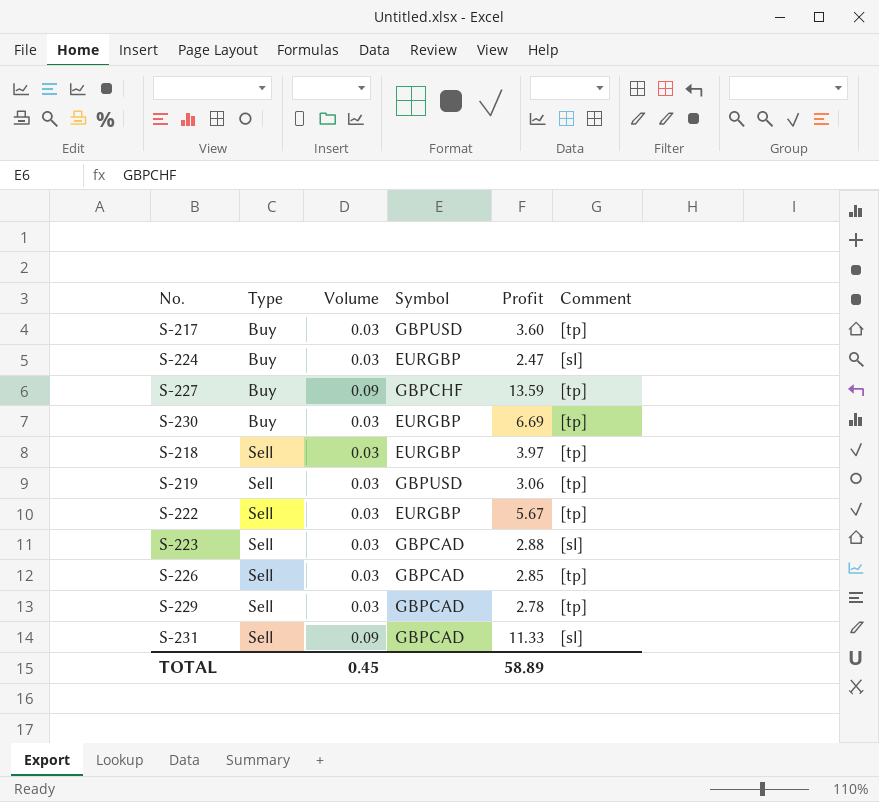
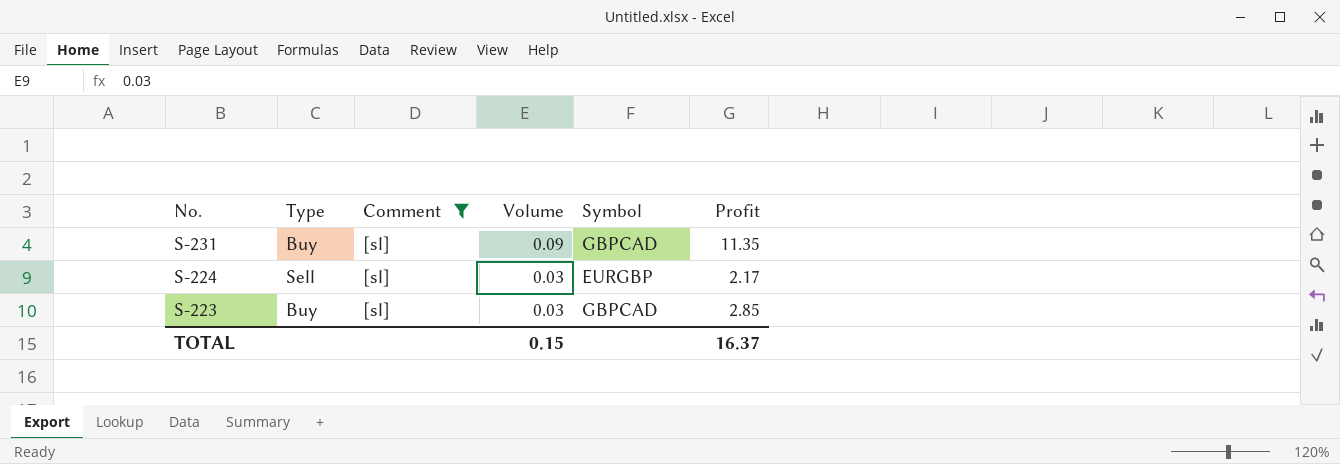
filter: none -> Comment = [sl]
row order: Type ascending -> No. descending
column Comment | position: 6 -> 3
S-231 | Type: Sell -> Buy
S-231 | Profit: 11.33 -> 11.35
S-224 | Type: Buy -> Sell
S-224 | Profit: 2.47 -> 2.17
S-223 | Type: Sell -> Buy
S-223 | Profit: 2.88 -> 2.85
TOTAL | Volume: 0.45 -> 0.15
TOTAL | Profit: 58.89 -> 16.37

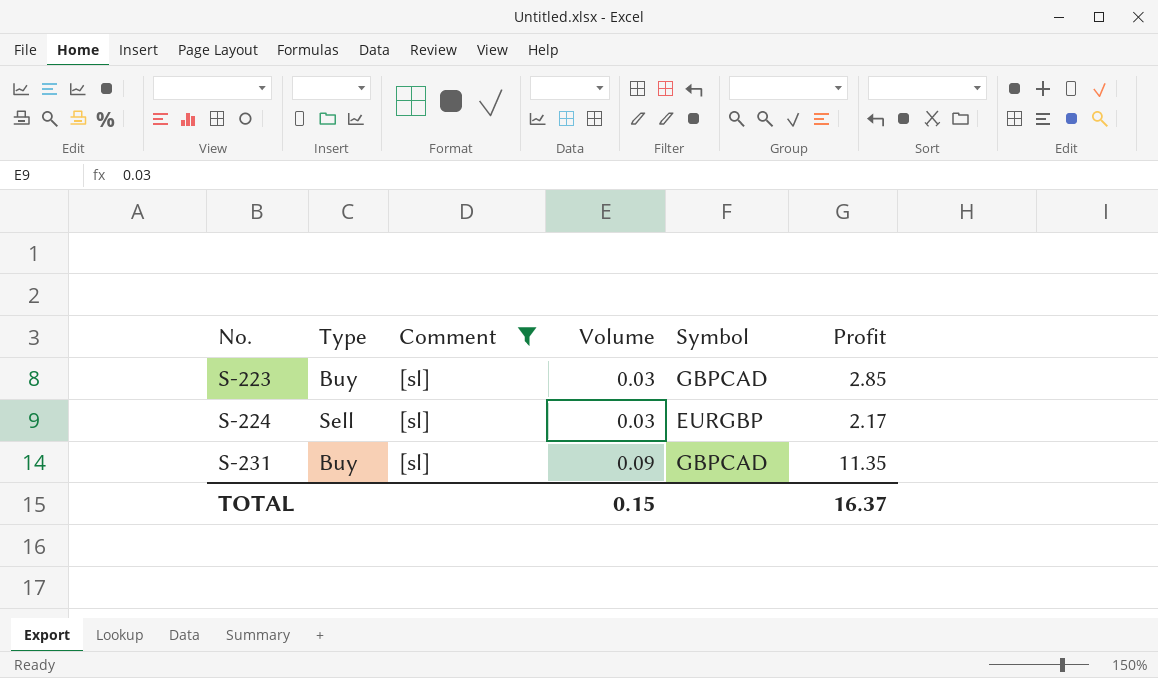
row order: No. descending -> No. ascending

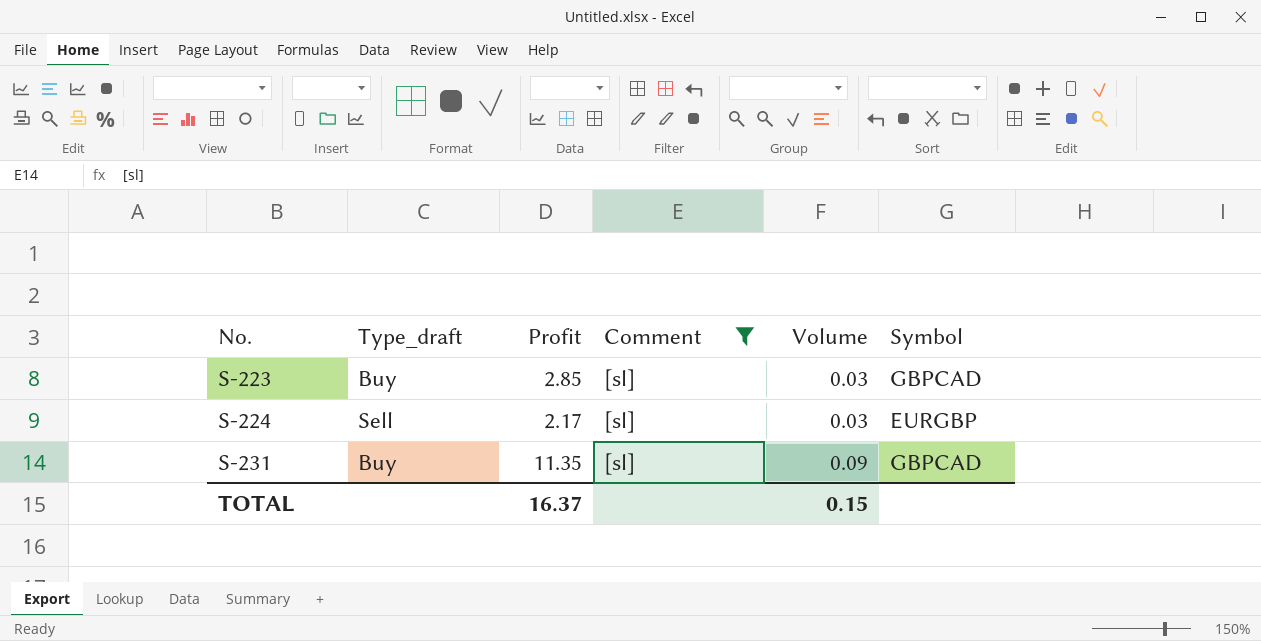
column name: Type -> Type_draft
column Profit | position: 6 -> 3

